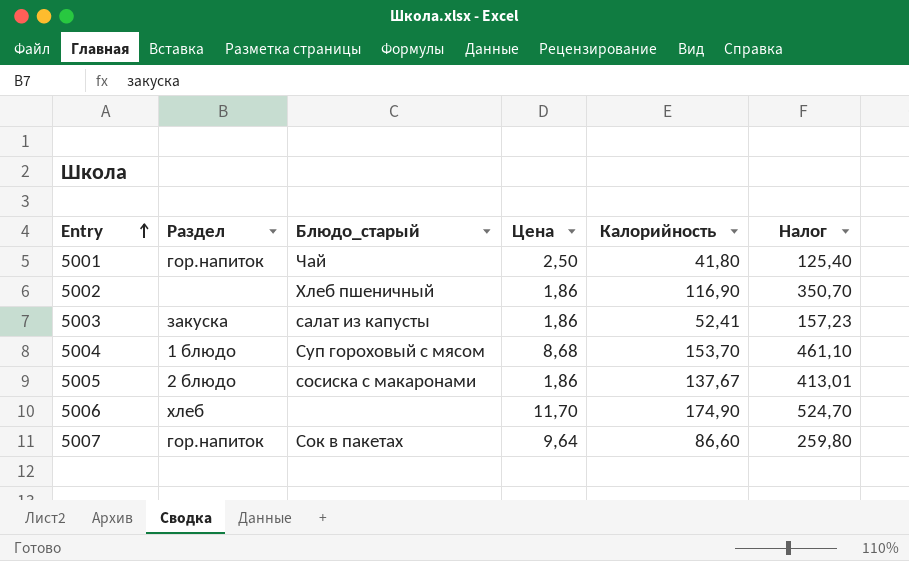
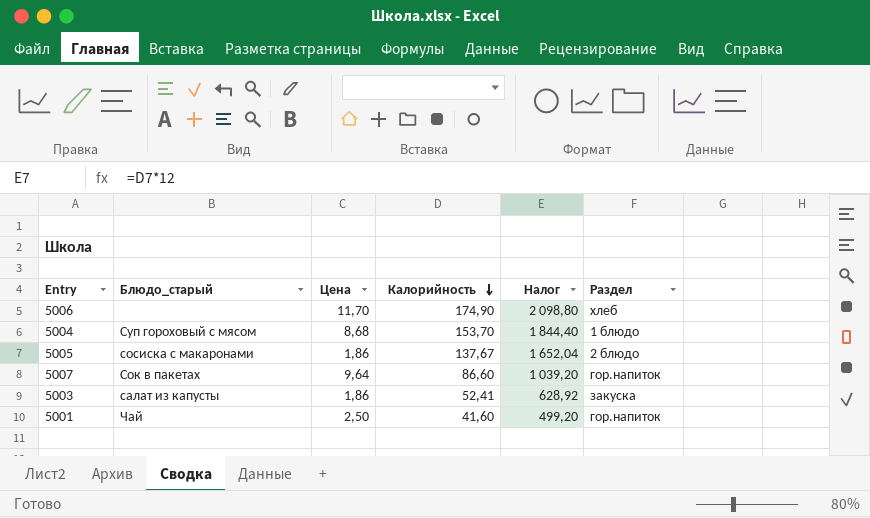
row order: Entry ascending -> Калорийность descending
column Налог | formula: [Калорийность] * 3 -> [Калорийность] * 12
column Раздел | position: 2 -> 6
row 5002: none | Хлеб пшеничный | 1,86 | 116,90 | 350,70 -> none
5001 | Калорийность: 41,80 -> 41,60

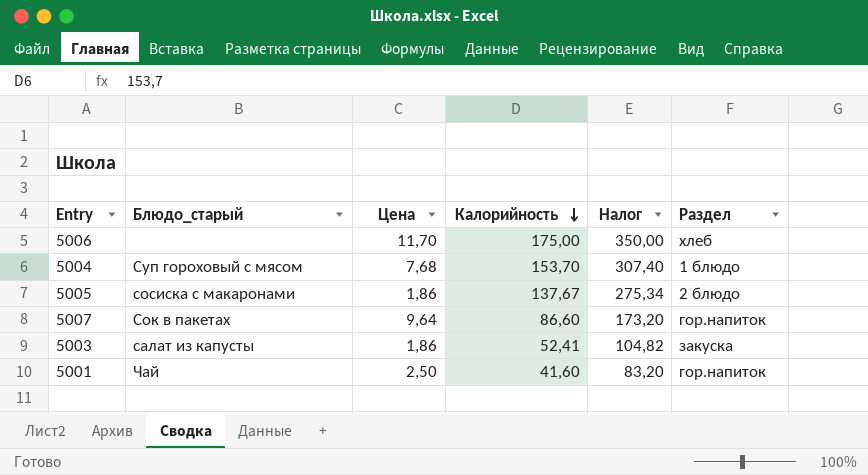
column Налог | formula: [Калорийность] * 12 -> [Калорийность] * 2
5006 | Калорийность: 174,90 -> 175,00
5004 | Цена: 8,68 -> 7,68

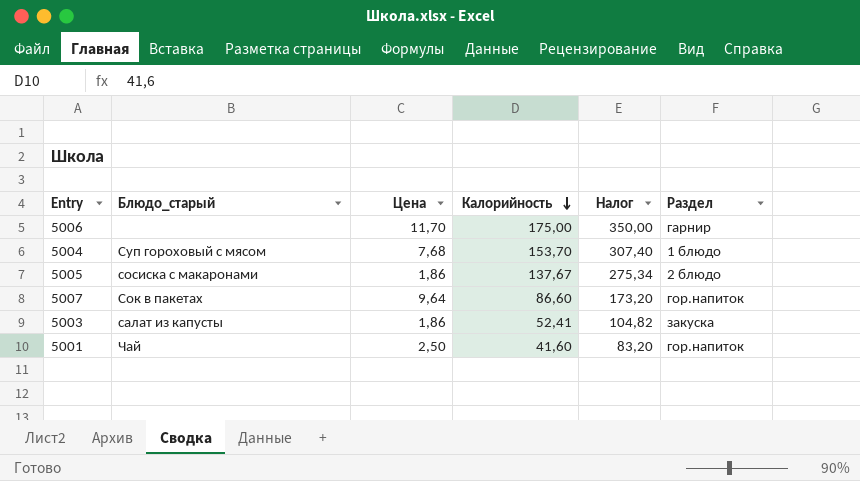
5006 | Раздел: хлеб -> гарнир

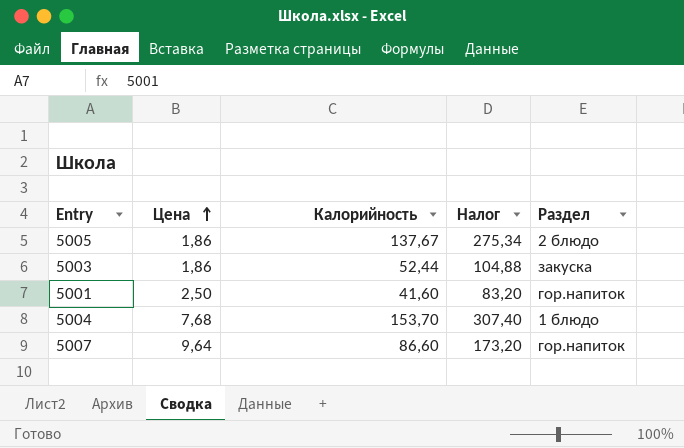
row order: Калорийность descending -> Цена ascending
column Блюдо_старый | position: 2 -> none
row 5006: none | 11,70 | 175,00 | 350,00 | гарнир -> none
5003 | Калорийность: 52,41 -> 52,44
5003 | Налог: 104,82 -> 104,88

